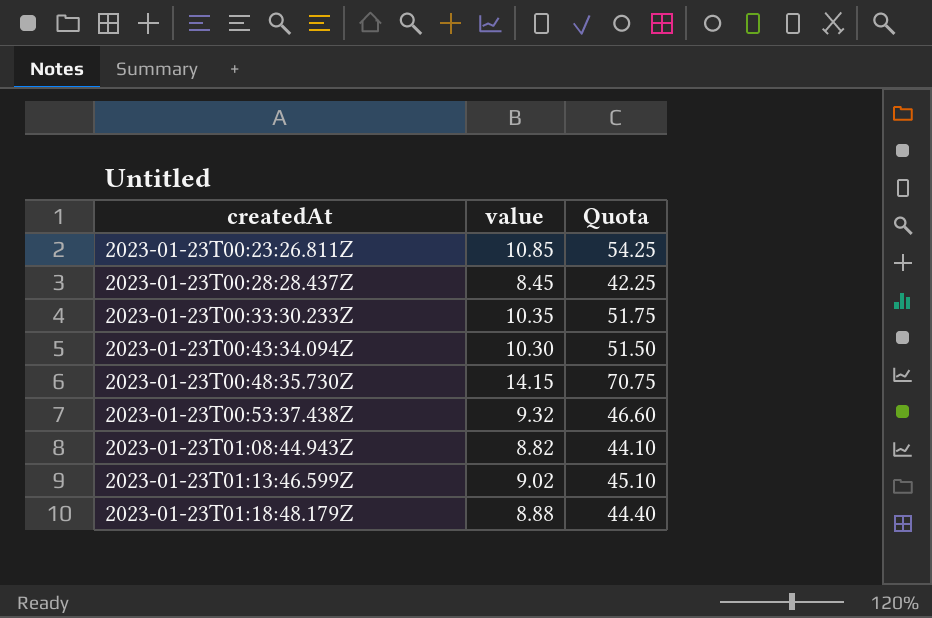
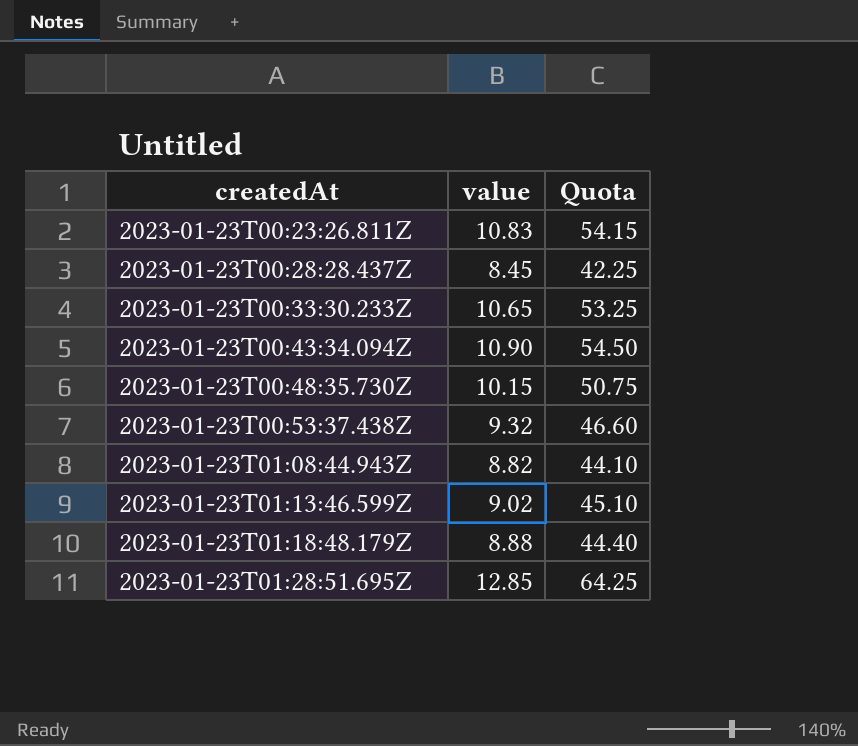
2023-01-23T00:23:26.811Z | value: 10.85 -> 10.83
2023-01-23T00:23:26.811Z | Quota: 54.25 -> 54.15
2023-01-23T00:33:30.233Z | value: 10.35 -> 10.65
2023-01-23T00:33:30.233Z | Quota: 51.75 -> 53.25
2023-01-23T00:43:34.094Z | value: 10.30 -> 10.90
2023-01-23T00:43:34.094Z | Quota: 51.50 -> 54.50
2023-01-23T00:48:35.730Z | value: 14.15 -> 10.15
2023-01-23T00:48:35.730Z | Quota: 70.75 -> 50.75
row 2023-01-23T01:28:51.695Z: none -> 12.85 | 64.25

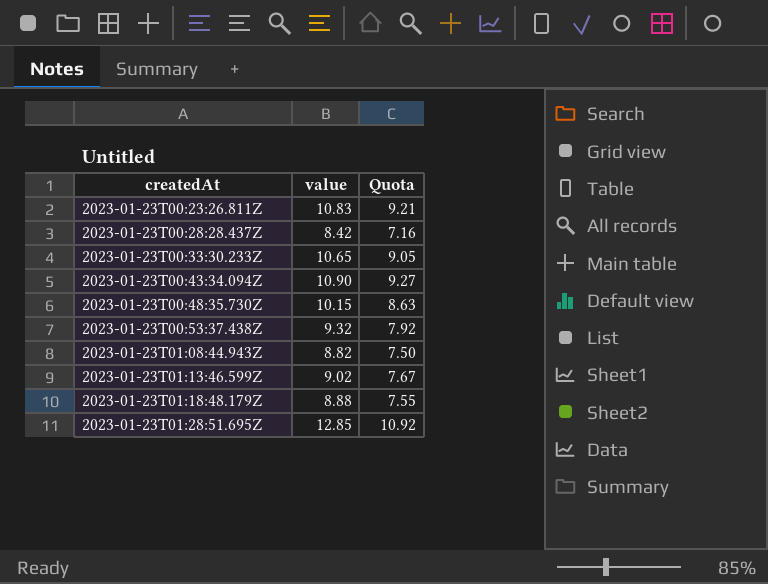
column Quota | formula: [value] * 5 -> [value] * 0.85
2023-01-23T00:28:28.437Z | value: 8.45 -> 8.42

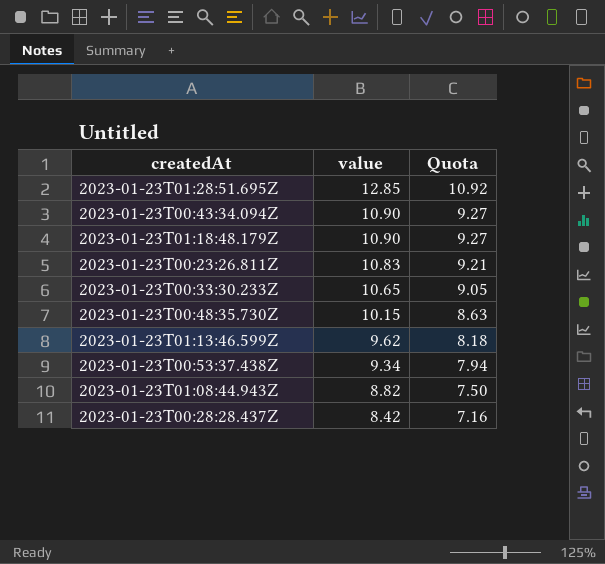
row order: createdAt ascending -> value descending
2023-01-23T01:18:48.179Z | value: 8.88 -> 10.90
2023-01-23T01:18:48.179Z | Quota: 7.55 -> 9.27
2023-01-23T01:13:46.599Z | value: 9.02 -> 9.62
2023-01-23T01:13:46.599Z | Quota: 7.67 -> 8.18
2023-01-23T00:53:37.438Z | value: 9.32 -> 9.34
2023-01-23T00:53:37.438Z | Quota: 7.92 -> 7.94

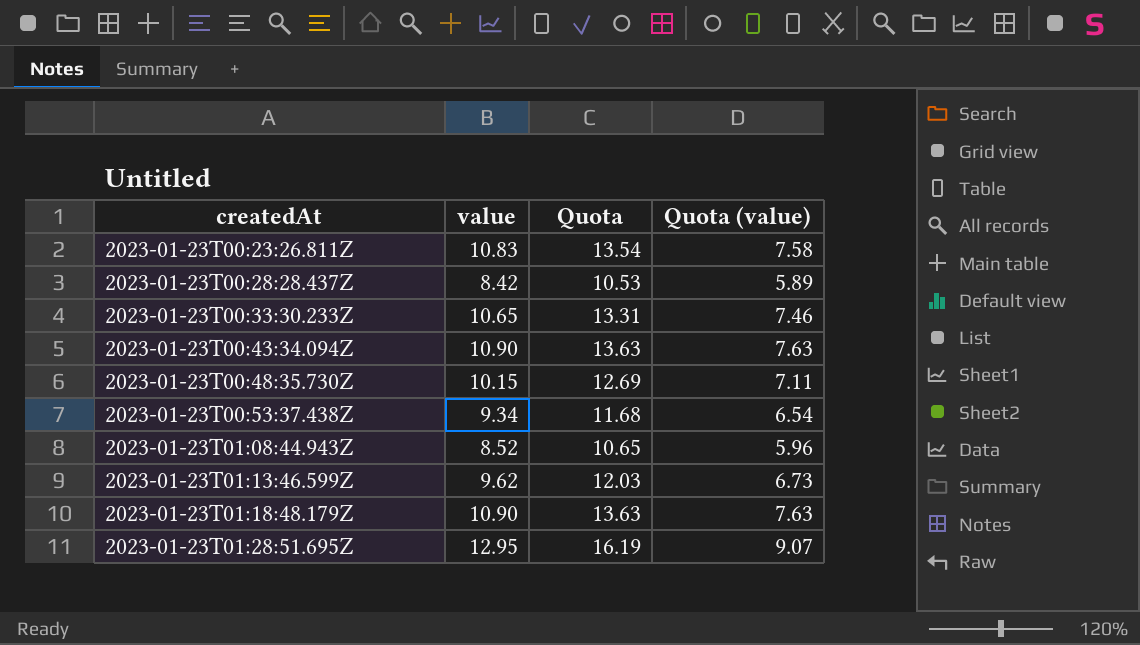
row order: value descending -> createdAt ascending
column Quota | formula: [value] * 0.85 -> [value] * 1.25
column Quota (value) | formula: none -> [value] * 0.7
2023-01-23T01:08:44.943Z | value: 8.82 -> 8.52
2023-01-23T01:28:51.695Z | value: 12.85 -> 12.95

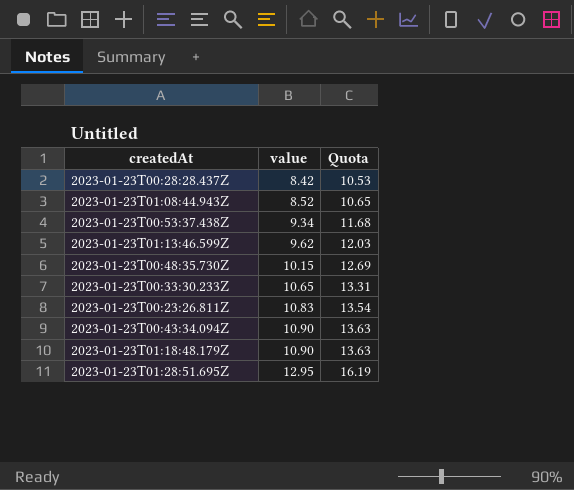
row order: createdAt ascending -> value ascending
column Quota (value) | formula: [value] * 0.7 -> none

